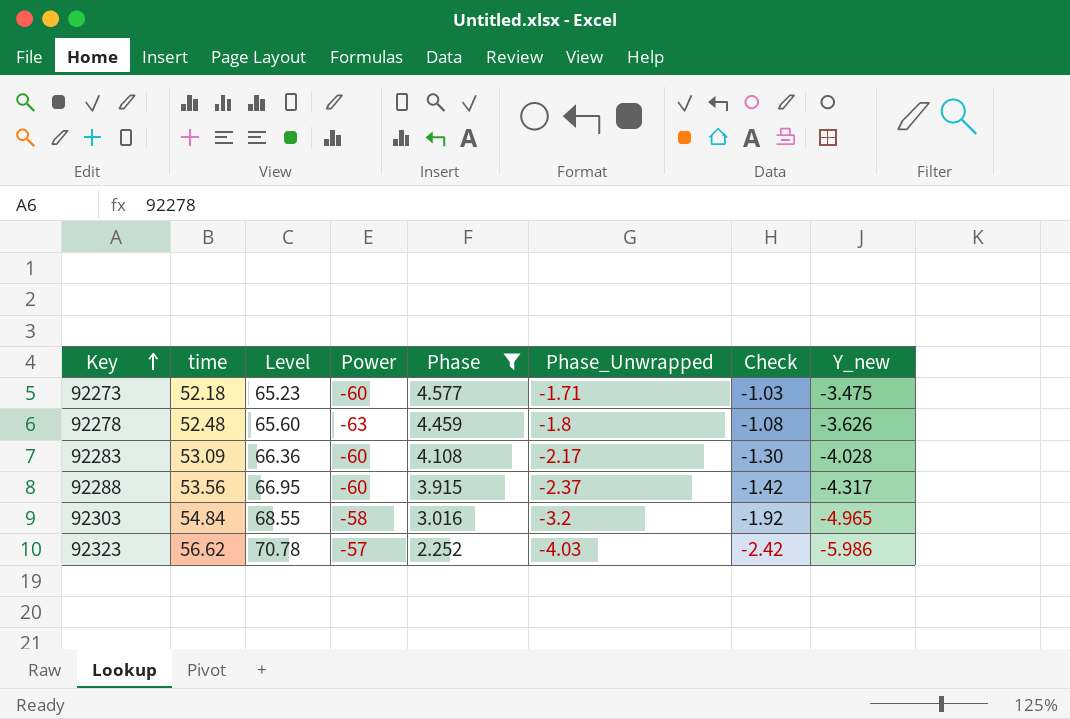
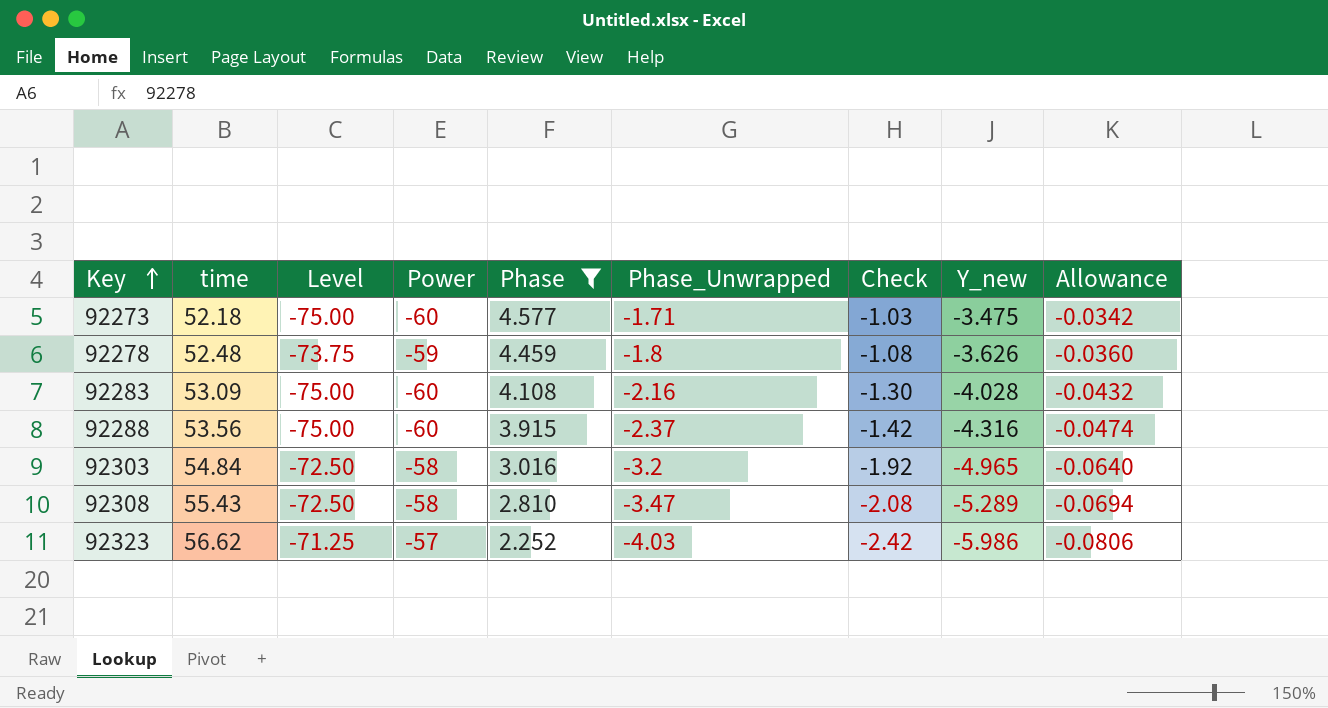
column Level | formula: [time] * 1.25 -> [Power] * 1.25
column Allowance | formula: none -> [Phase_Unwrapped] * 0.02
92278 | Power: -63 -> -59
92283 | Phase_Unwrapped: -2.17 -> -2.16
92288 | Y_new: -4.317 -> -4.316
row 92308: none -> 55.43 | -72.50 | -58 | 2.810 | -3.47 | -2.08 | -5.289 | -0.0694

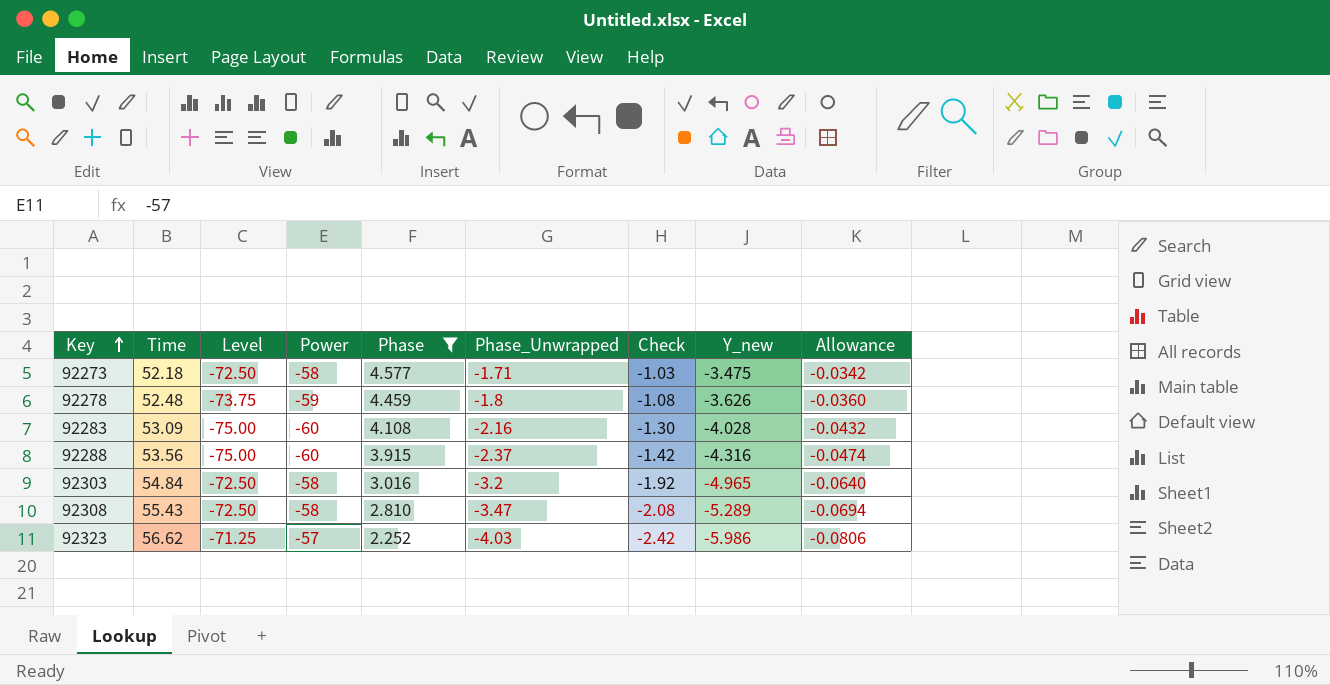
column name: time -> Time
92273 | Level: -75.00 -> -72.50
92273 | Power: -60 -> -58

